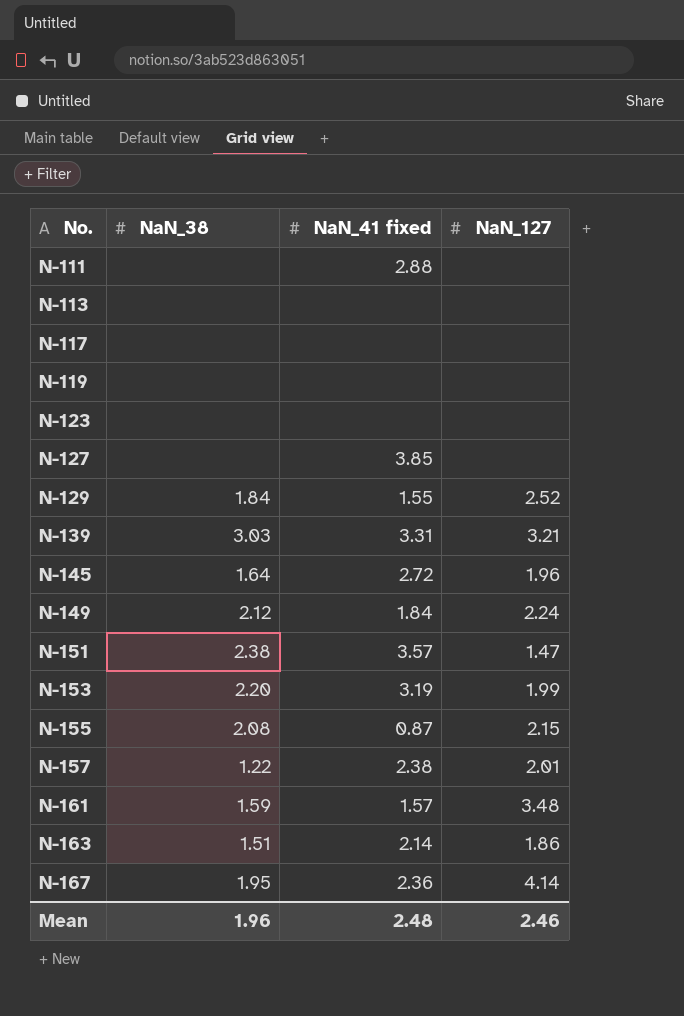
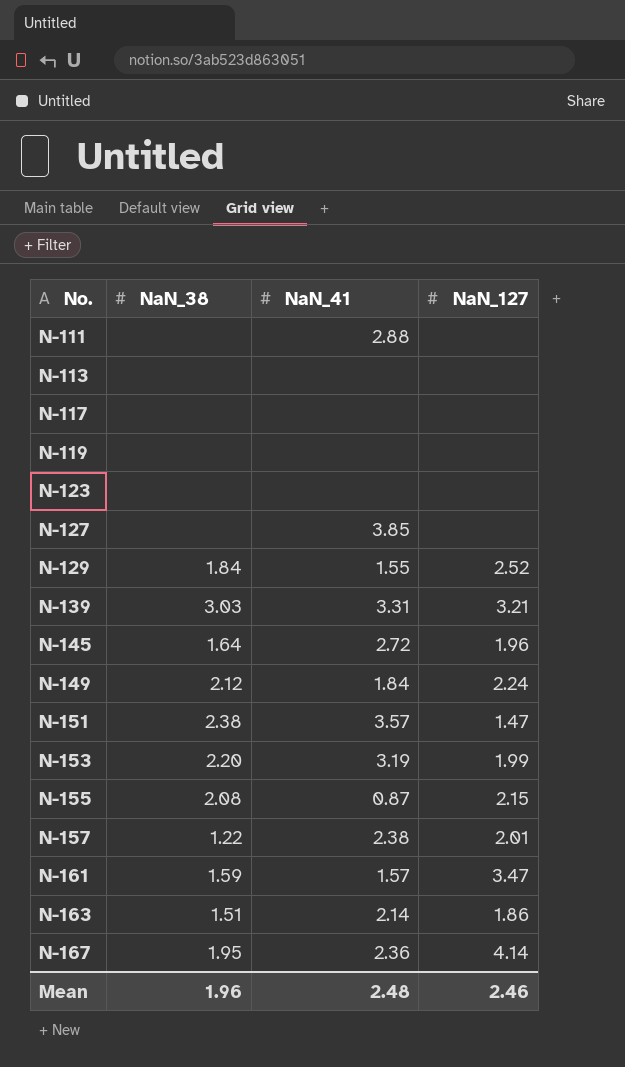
column name: NaN_41 fixed -> NaN_41
N-161 | NaN_127: 3.48 -> 3.47

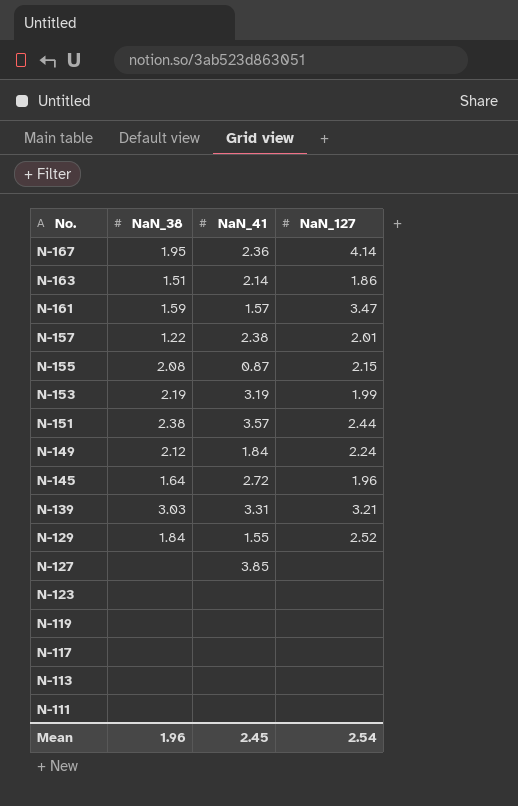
row order: No. ascending -> No. descending
N-153 | NaN_38: 2.20 -> 2.19
N-151 | NaN_127: 1.47 -> 2.44
N-111 | NaN_41: 2.88 -> none
Mean | NaN_41: 2.48 -> 2.45
Mean | NaN_127: 2.46 -> 2.54

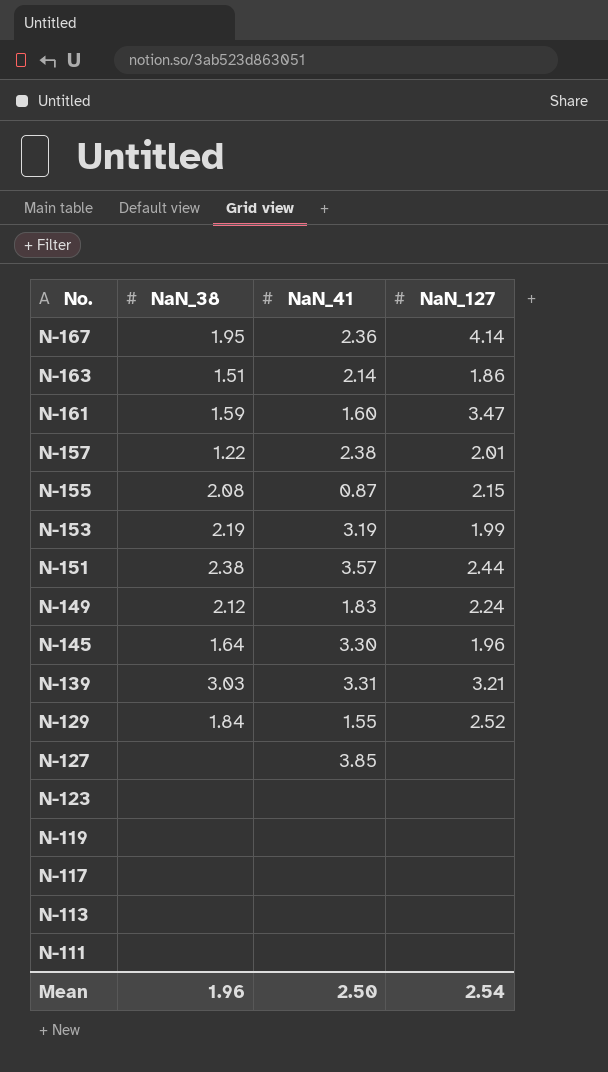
N-161 | NaN_41: 1.57 -> 1.60
N-149 | NaN_41: 1.84 -> 1.83
N-145 | NaN_41: 2.72 -> 3.30
Mean | NaN_41: 2.45 -> 2.50

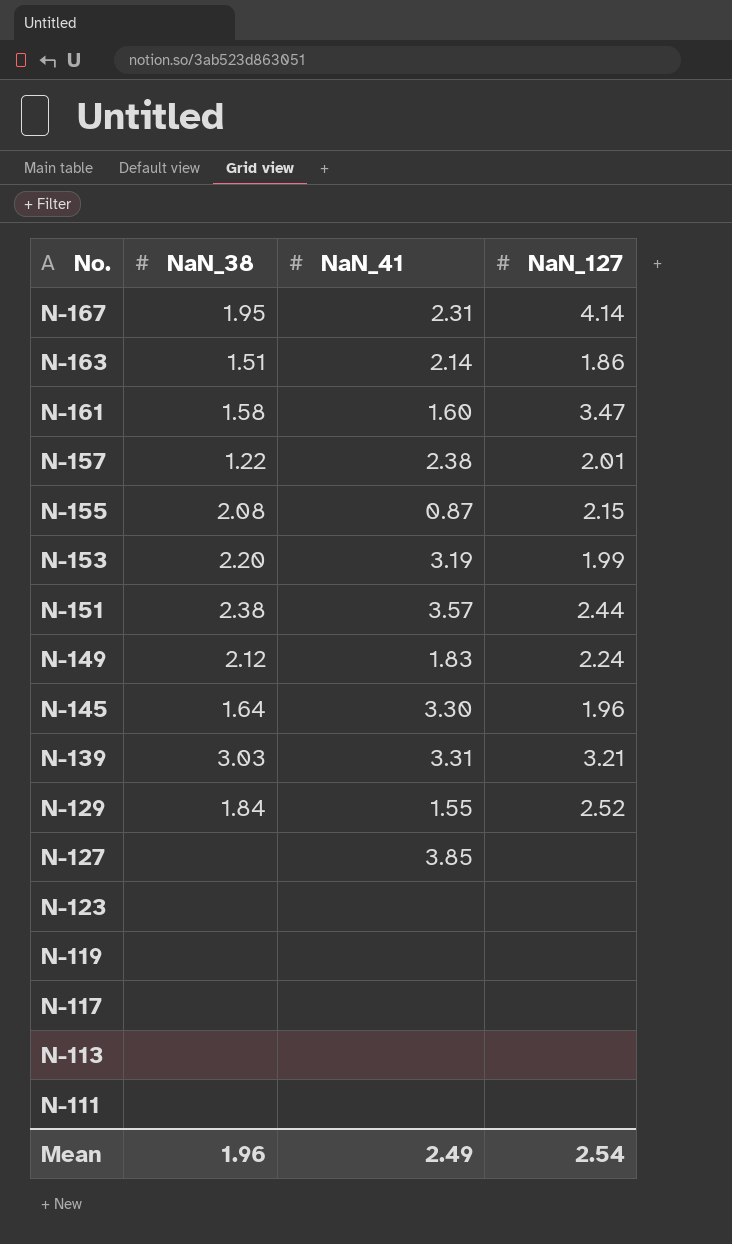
N-167 | NaN_41: 2.36 -> 2.31
N-161 | NaN_38: 1.59 -> 1.58
N-153 | NaN_38: 2.19 -> 2.20
Mean | NaN_41: 2.50 -> 2.49

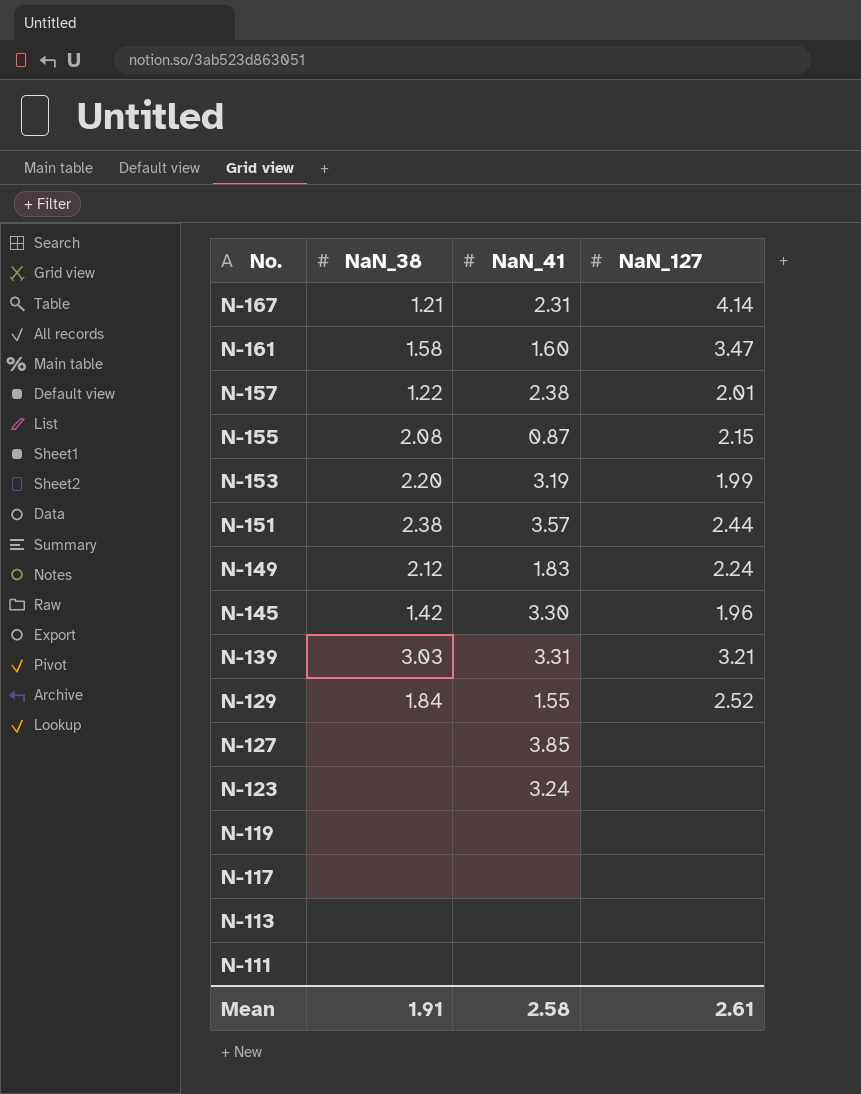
row N-163: 1.51 | 2.14 | 1.86 -> none
N-167 | NaN_38: 1.95 -> 1.21
N-145 | NaN_38: 1.64 -> 1.42
N-123 | NaN_41: none -> 3.24
Mean | NaN_38: 1.96 -> 1.91
Mean | NaN_41: 2.49 -> 2.58
Mean | NaN_127: 2.54 -> 2.61

